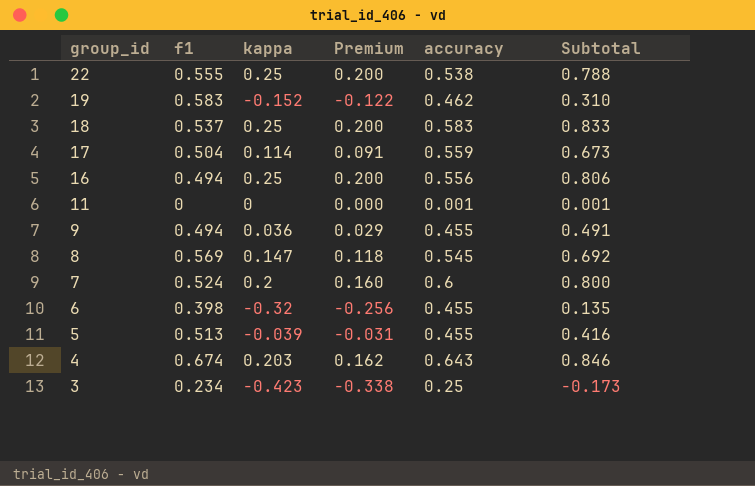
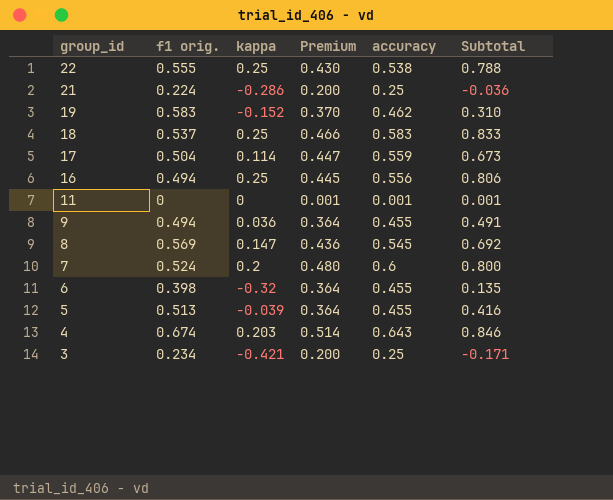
column name: f1 -> f1 orig.
column Premium | formula: [kappa] * 0.8 -> [accuracy] * 0.8
row 21: none -> 0.224 | -0.286 | 0.200 | 0.25 | -0.036
3 | kappa: -0.423 -> -0.421
3 | Subtotal: -0.173 -> -0.171

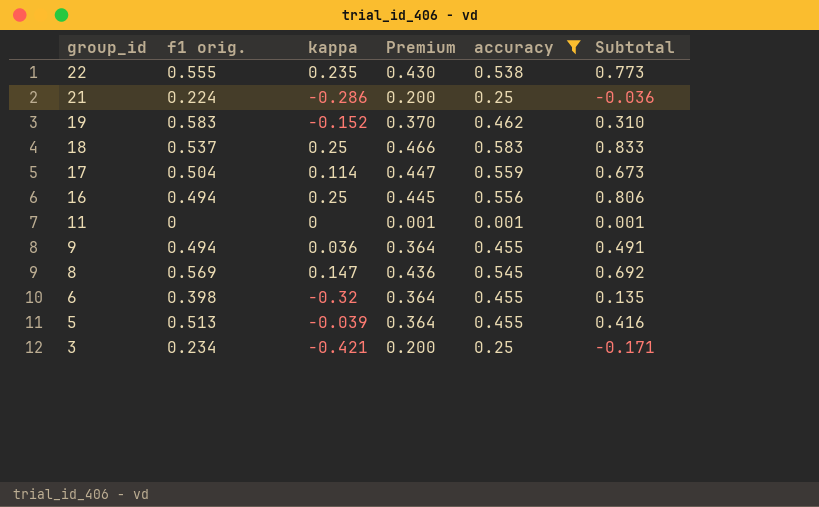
filter: none -> accuracy <= 0.583
22 | kappa: 0.25 -> 0.235
22 | Subtotal: 0.788 -> 0.773

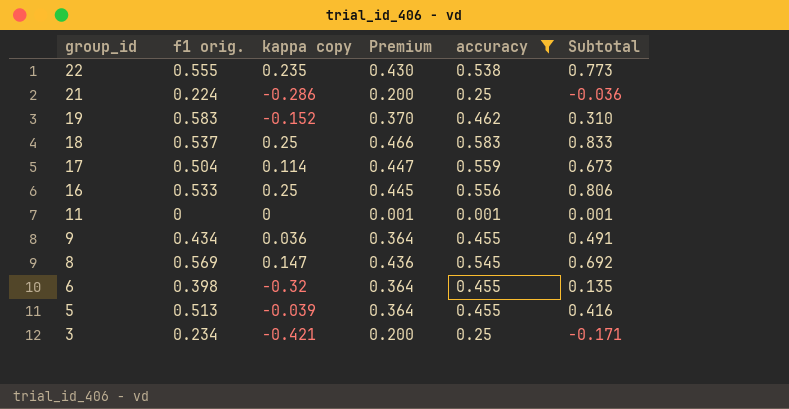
column name: kappa -> kappa copy
16 | f1 orig.: 0.494 -> 0.533
9 | f1 orig.: 0.494 -> 0.434

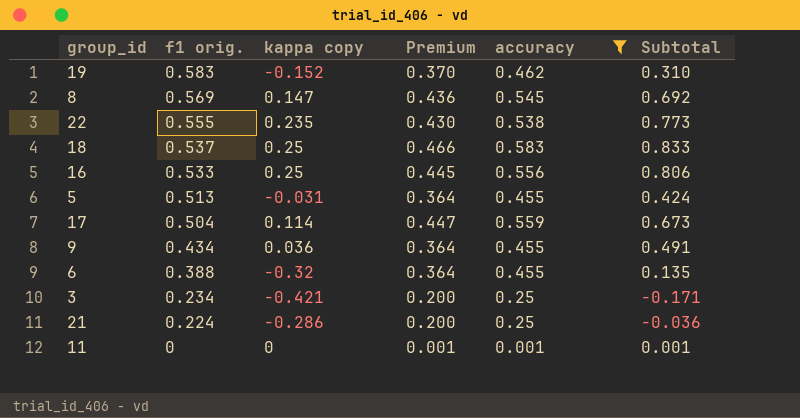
row order: group_id descending -> f1 orig. descending
5 | kappa copy: -0.039 -> -0.031
5 | Subtotal: 0.416 -> 0.424
6 | f1 orig.: 0.398 -> 0.388

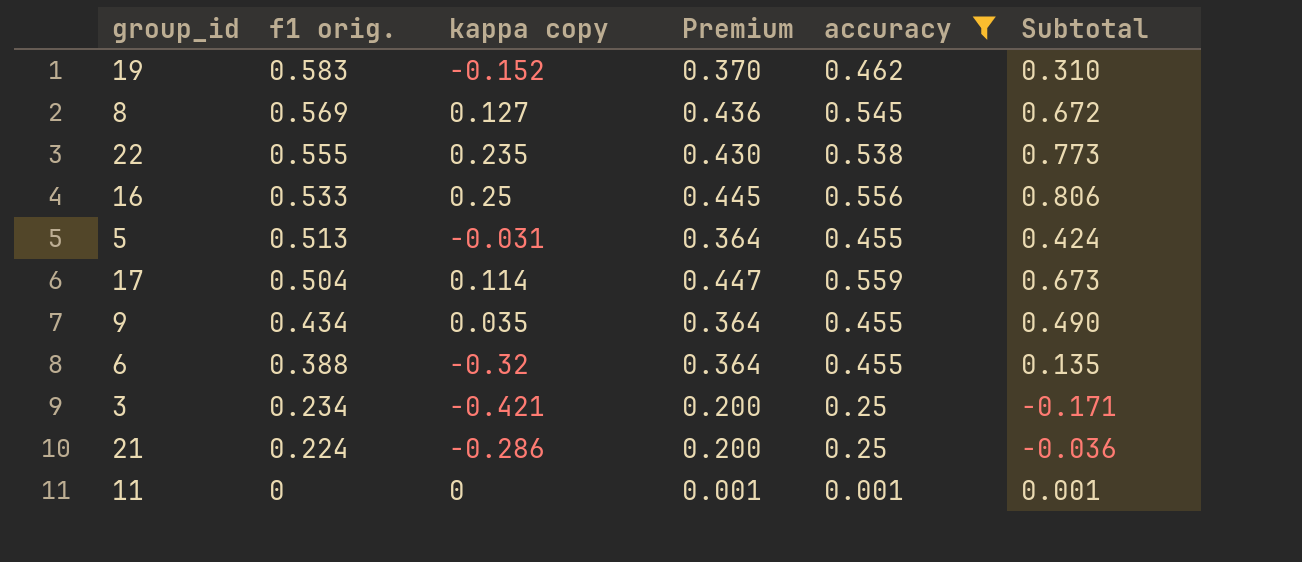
row 18: 0.537 | 0.25 | 0.466 | 0.583 | 0.833 -> none
8 | kappa copy: 0.147 -> 0.127
8 | Subtotal: 0.692 -> 0.672
9 | kappa copy: 0.036 -> 0.035
9 | Subtotal: 0.491 -> 0.490

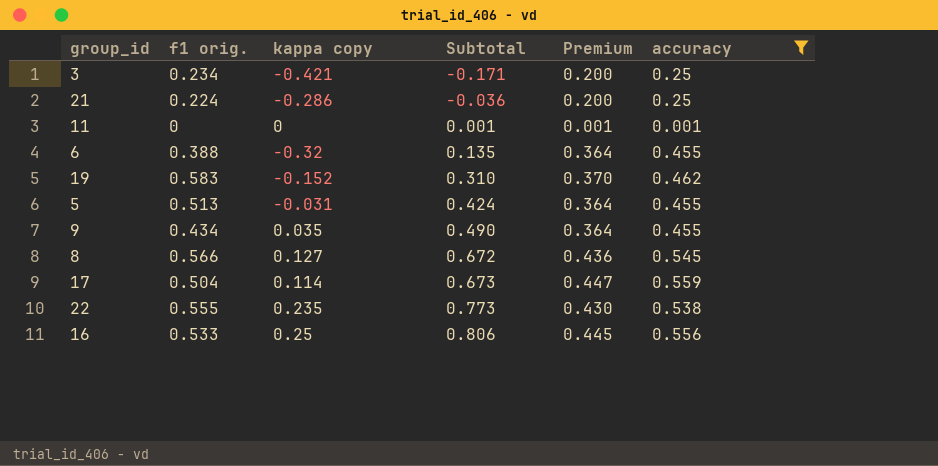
row order: f1 orig. descending -> Subtotal ascending
column Subtotal | position: 6 -> 4
8 | f1 orig.: 0.569 -> 0.566

